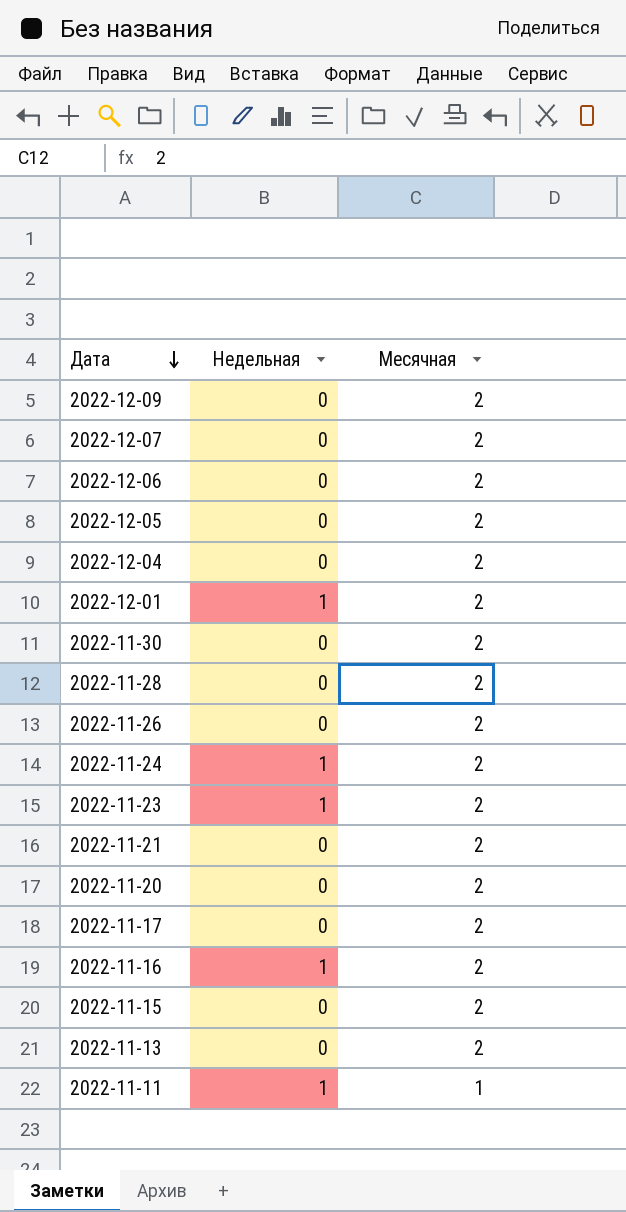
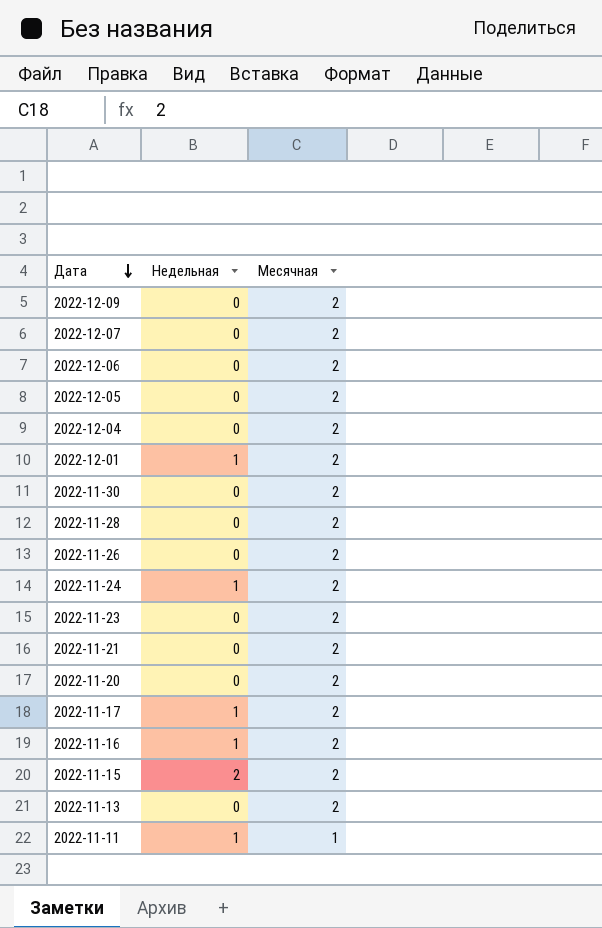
2022-11-23 | Недельная: 1 -> 0
2022-11-17 | Недельная: 0 -> 1
2022-11-15 | Недельная: 0 -> 2

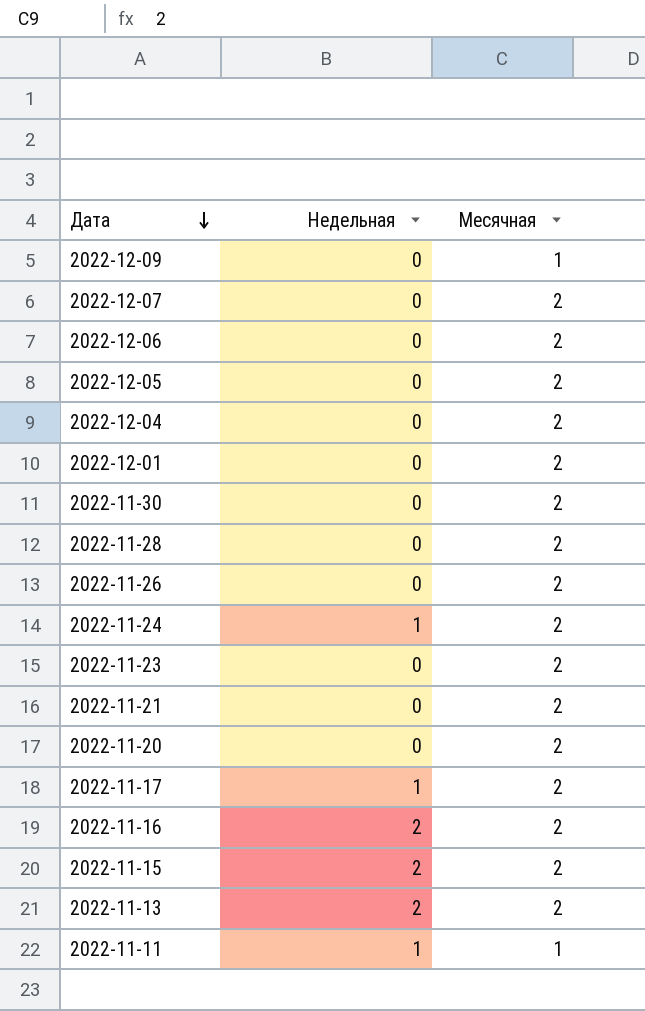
2022-12-09 | Месячная: 2 -> 1
2022-12-01 | Недельная: 1 -> 0
2022-11-16 | Недельная: 1 -> 2
2022-11-13 | Недельная: 0 -> 2

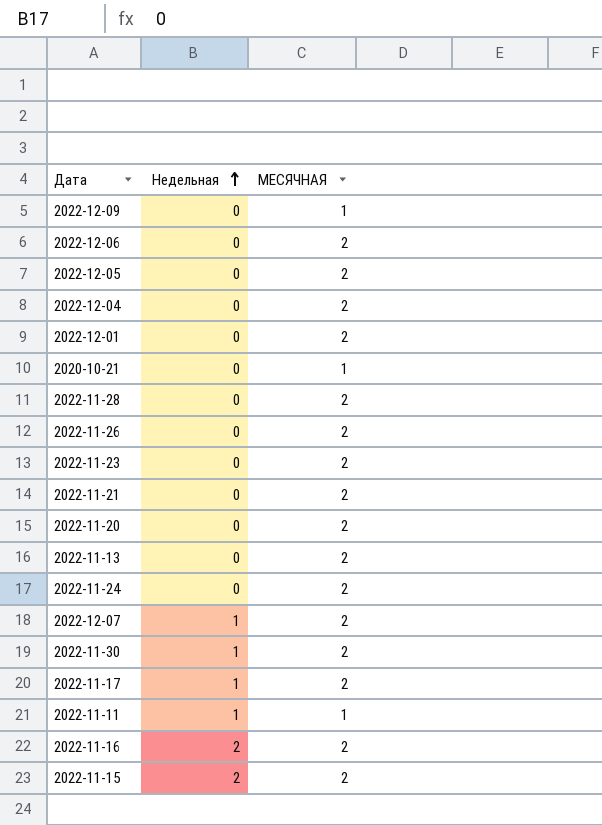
row order: Дата descending -> Недельная ascending
column name: Месячная -> МЕСЯЧНАЯ
row 2020-10-21: none -> 0 | 1
2022-11-13 | Недельная: 2 -> 0
2022-11-24 | Недельная: 1 -> 0
2022-12-07 | Недельная: 0 -> 1
2022-11-30 | Недельная: 0 -> 1

